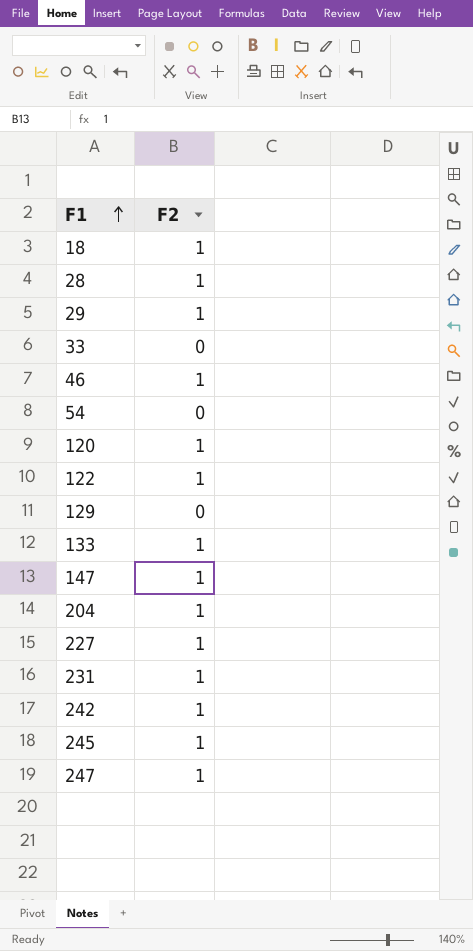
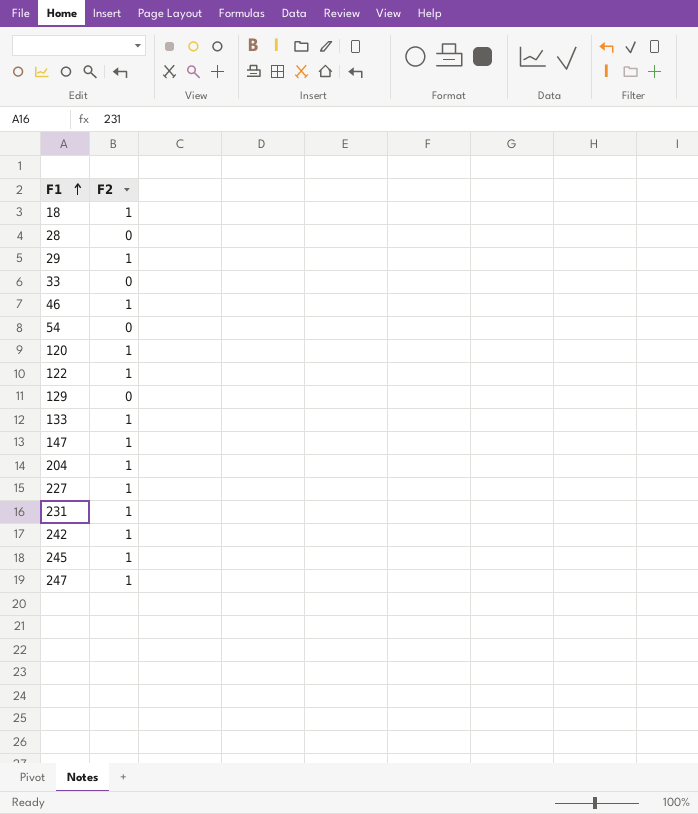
28 | F2: 1 -> 0

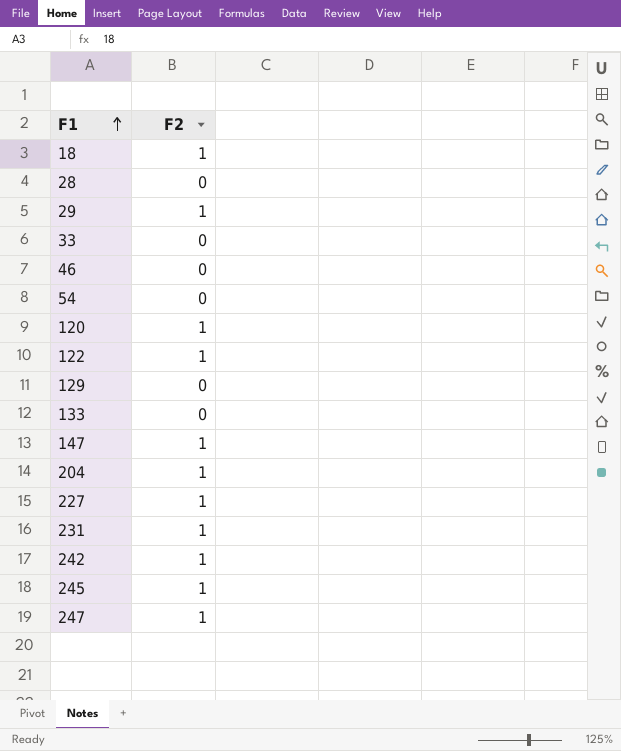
46 | F2: 1 -> 0
133 | F2: 1 -> 0

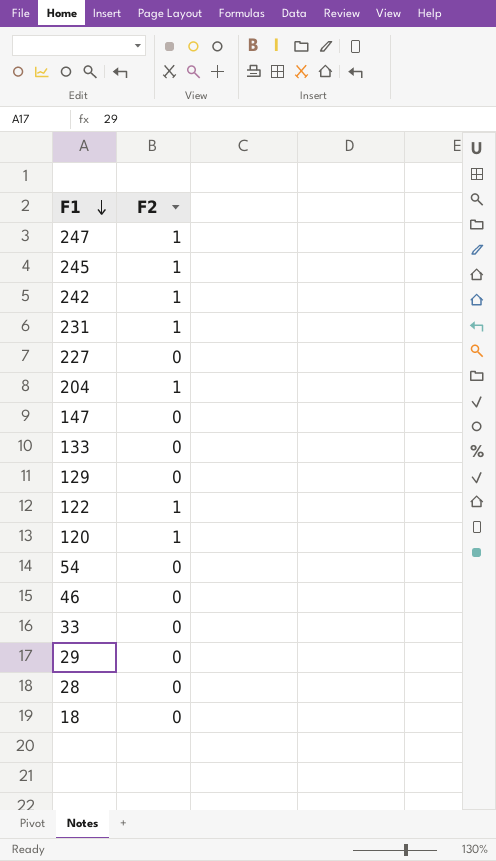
row order: F1 ascending -> F1 descending
227 | F2: 1 -> 0
147 | F2: 1 -> 0
29 | F2: 1 -> 0
18 | F2: 1 -> 0

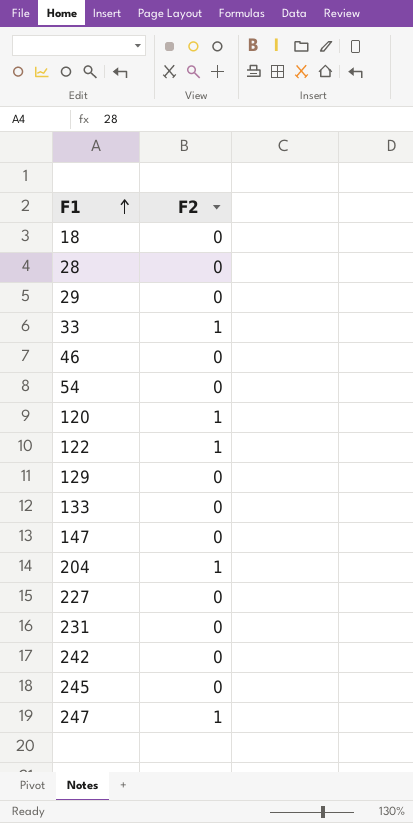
row order: F1 descending -> F1 ascending
33 | F2: 0 -> 1
231 | F2: 1 -> 0
242 | F2: 1 -> 0
245 | F2: 1 -> 0

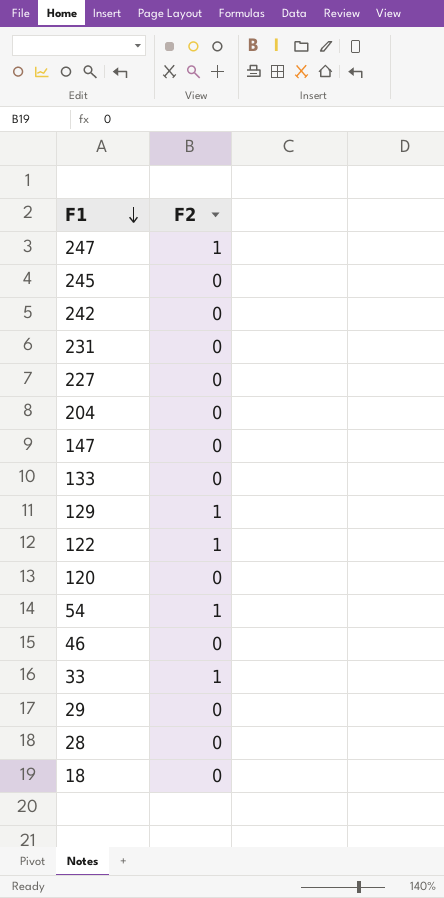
row order: F1 ascending -> F1 descending
204 | F2: 1 -> 0
129 | F2: 0 -> 1
120 | F2: 1 -> 0
54 | F2: 0 -> 1

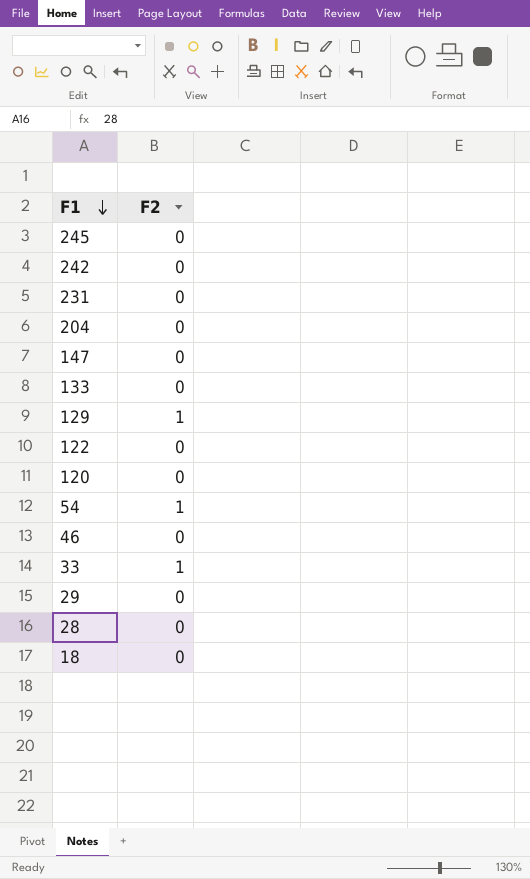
row 247: 1 -> none
row 227: 0 -> none
122 | F2: 1 -> 0

